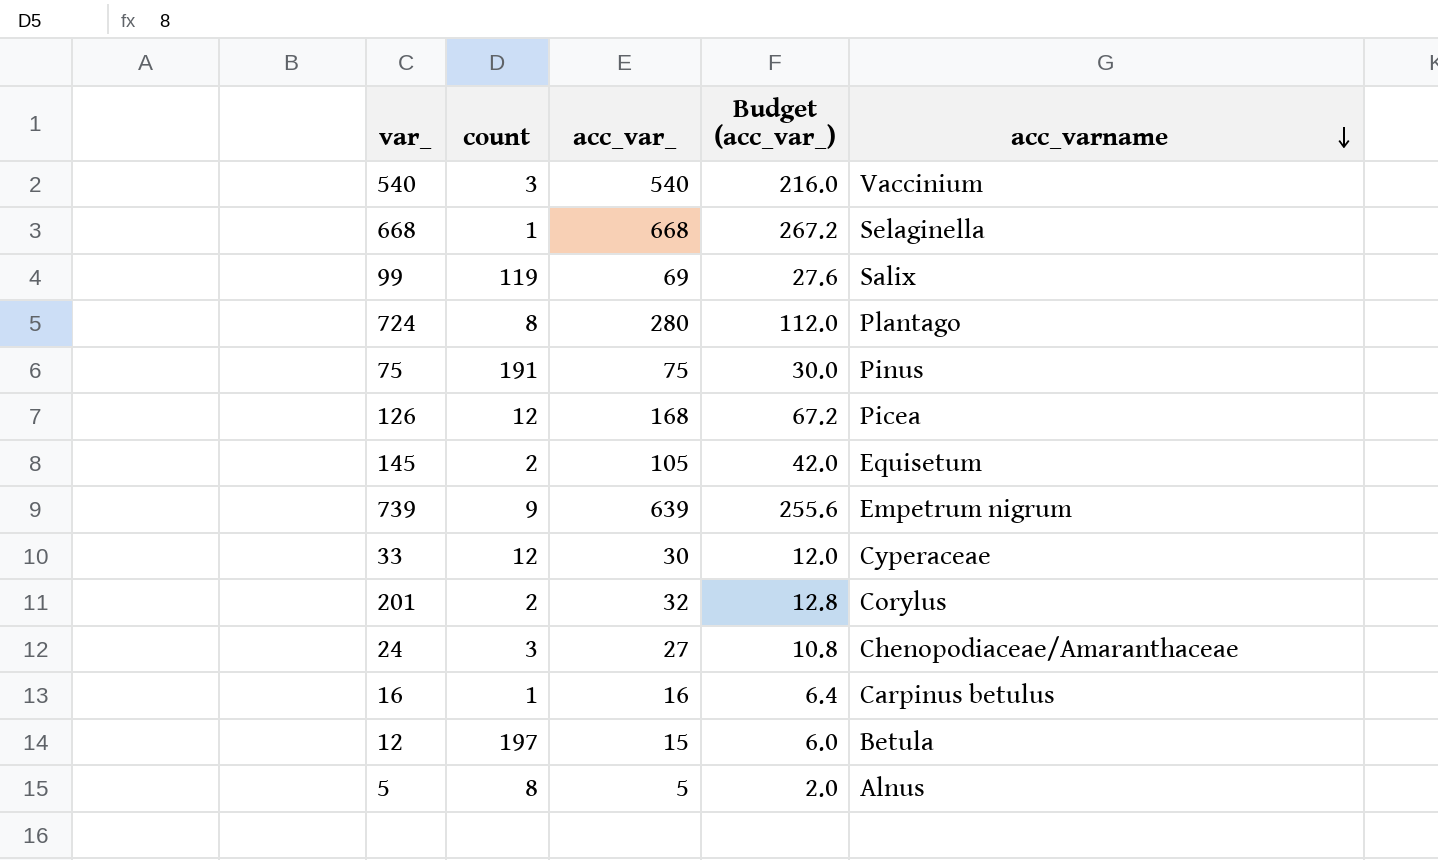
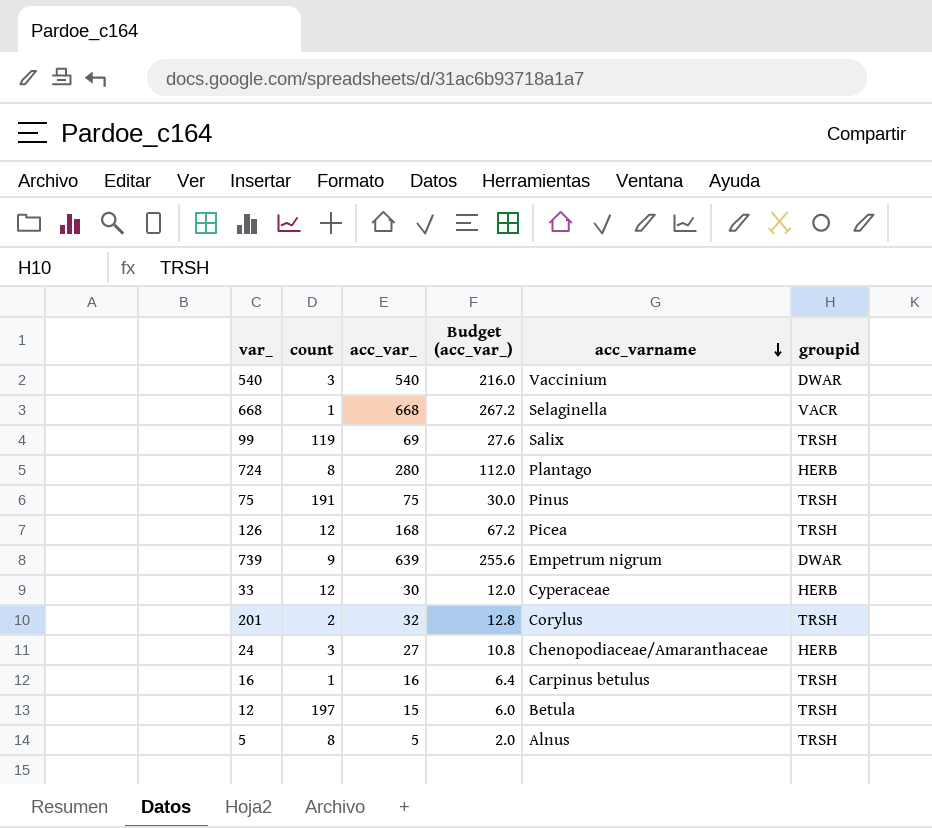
column groupid | position: none -> 6
row 145: 2 | 105 | 42.0 | Equisetum -> none

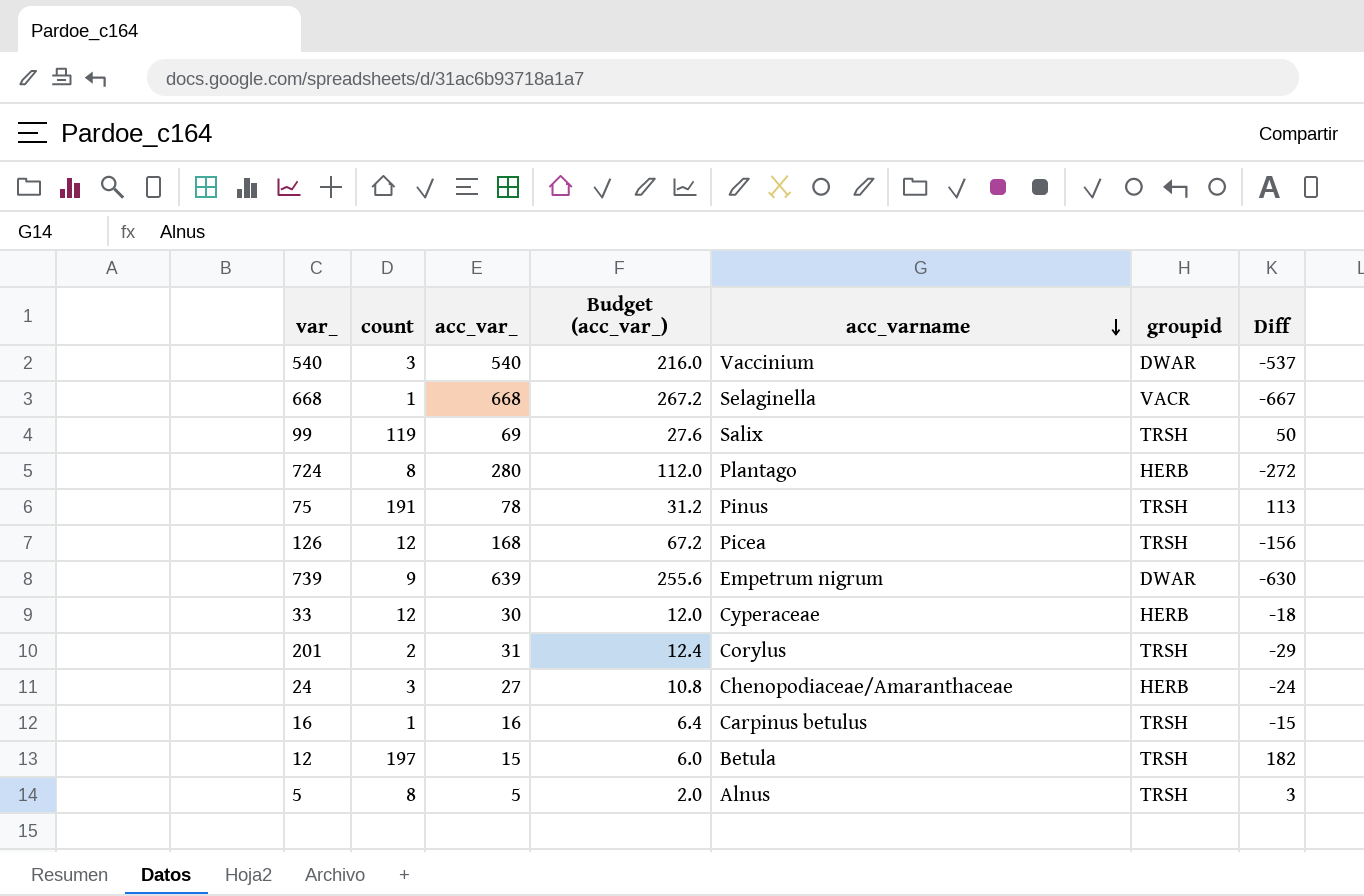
column Diff | formula: none -> [count] - [acc_var_]
75 | acc_var_: 75 -> 78
75 | Budget (acc_var_): 30.0 -> 31.2
201 | acc_var_: 32 -> 31
201 | Budget (acc_var_): 12.8 -> 12.4

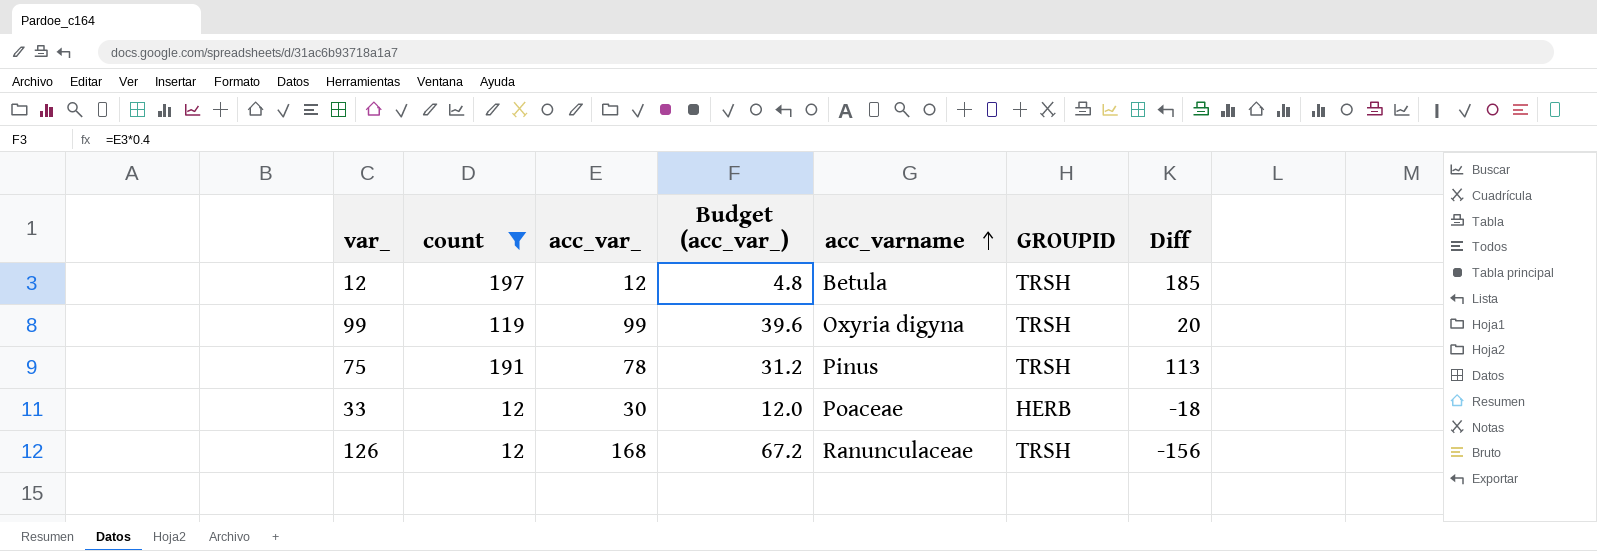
filter: none -> count >= 12
row order: acc_varname descending -> acc_varname ascending
column name: groupid -> GROUPID
12 | acc_var_: 15 -> 12
12 | Budget (acc_var_): 6.0 -> 4.8
12 | Diff: 182 -> 185
99 | acc_var_: 69 -> 99
99 | Budget (acc_var_): 27.6 -> 39.6
99 | acc_varname: Salix -> Oxyria digyna
99 | Diff: 50 -> 20
33 | acc_varname: Cyperaceae -> Poaceae
126 | acc_varname: Picea -> Ranunculaceae

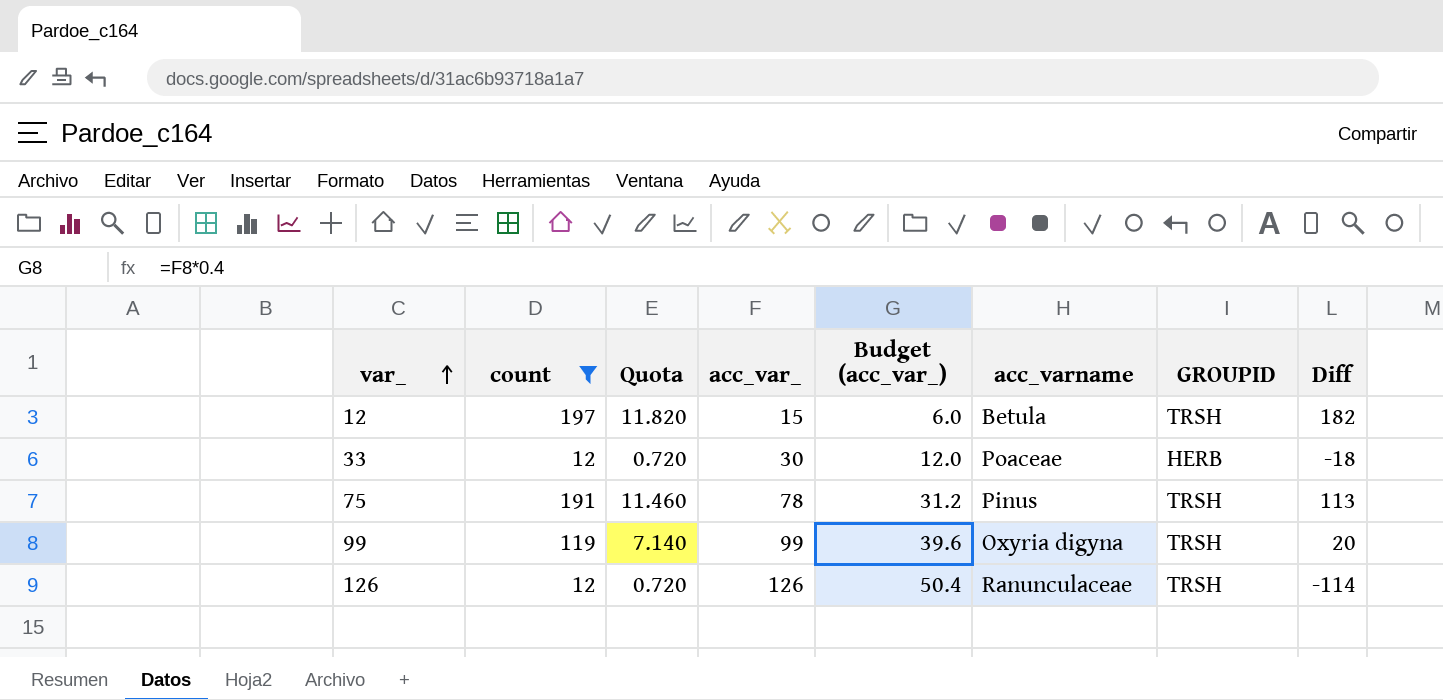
row order: acc_varname ascending -> var_ ascending
column Quota | formula: none -> [count] * 0.06
12 | acc_var_: 12 -> 15
12 | Budget (acc_var_): 4.8 -> 6.0
12 | Diff: 185 -> 182
126 | acc_var_: 168 -> 126
126 | Budget (acc_var_): 67.2 -> 50.4
126 | Diff: -156 -> -114

